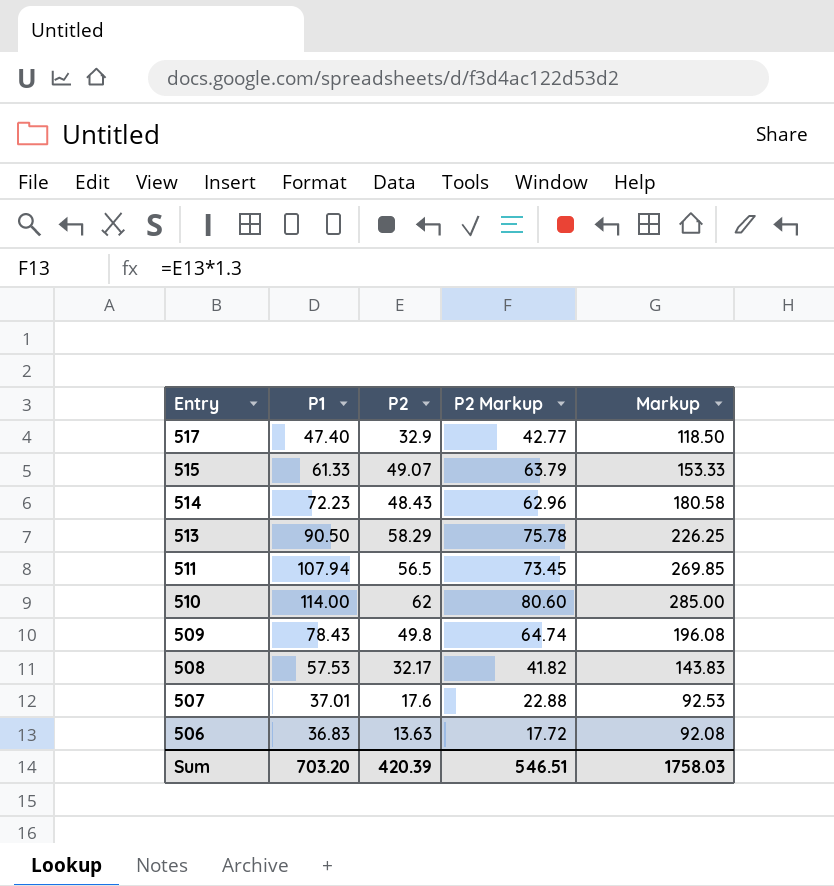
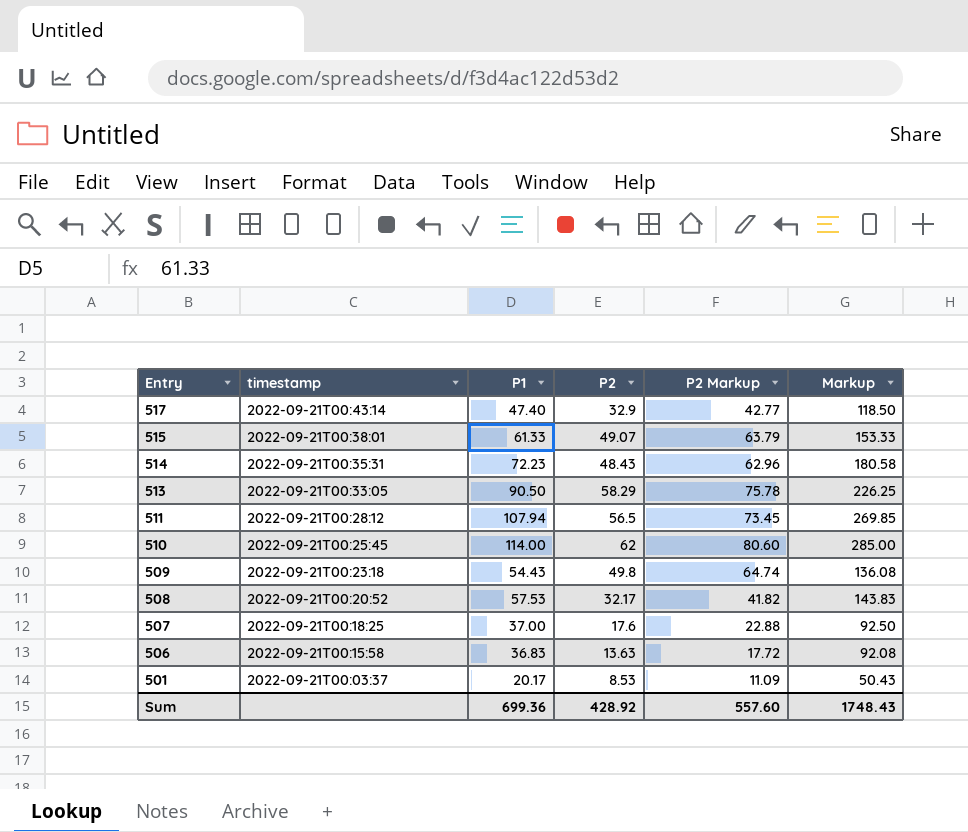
column timestamp | position: none -> 2
509 | P1: 78.43 -> 54.43
509 | Markup: 196.08 -> 136.08
507 | P1: 37.01 -> 37.00
507 | Markup: 92.53 -> 92.50
row 501: none -> 2022-09-21T00:03:37 | 20.17 | 8.53 | 11.09 | 50.43
Sum | P1: 703.20 -> 699.36
Sum | P2: 420.39 -> 428.92
Sum | P2 Markup: 546.51 -> 557.60
Sum | Markup: 1758.03 -> 1748.43

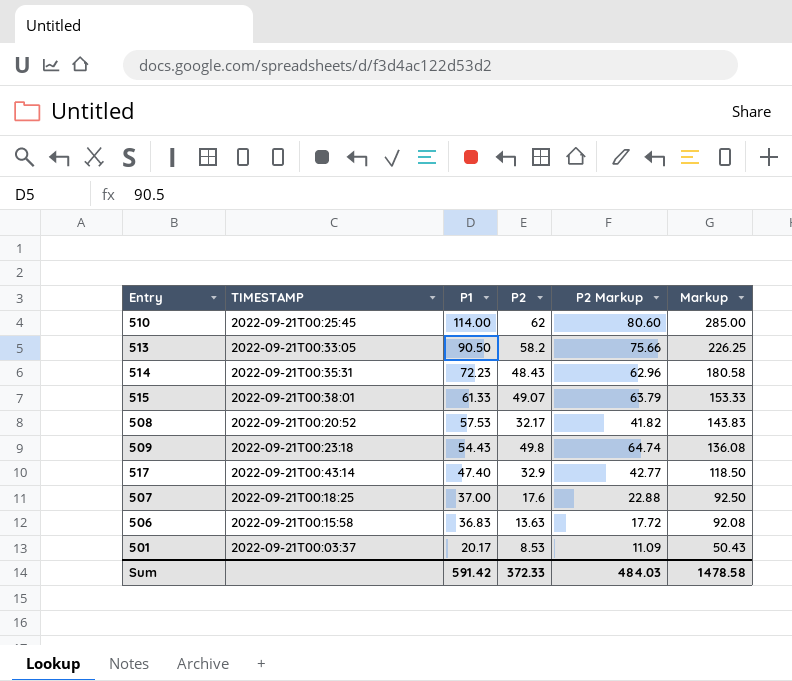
row order: Entry descending -> P1 descending
column name: timestamp -> TIMESTAMP
row 511: 2022-09-21T00:28:12 | 107.94 | 56.5 | 73.45 | 269.85 -> none
513 | P2: 58.29 -> 58.2
513 | P2 Markup: 75.78 -> 75.66
Sum | P1: 699.36 -> 591.42
Sum | P2: 428.92 -> 372.33
Sum | P2 Markup: 557.60 -> 484.03
Sum | Markup: 1748.43 -> 1478.58

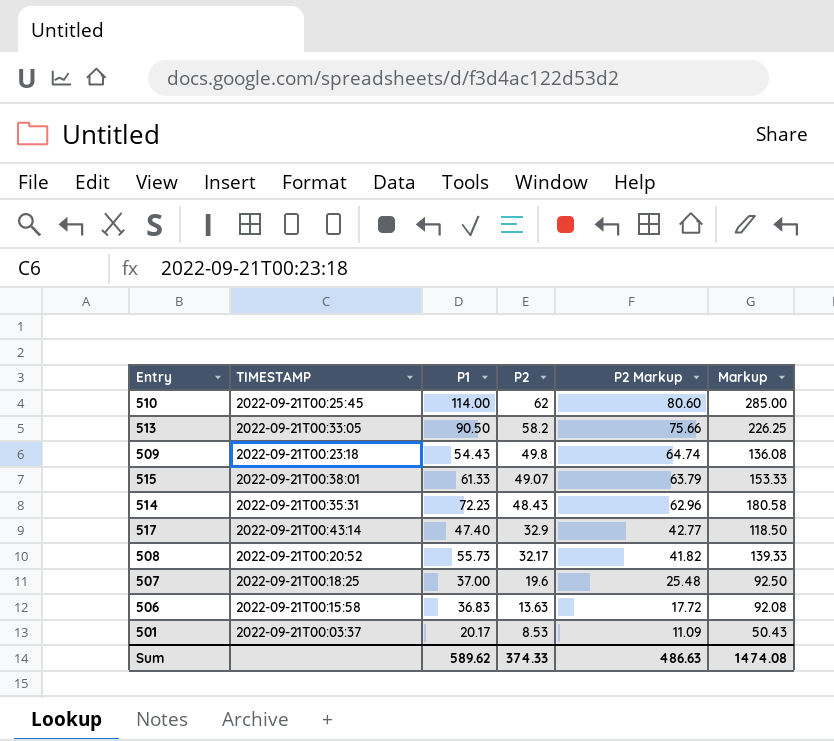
row order: P1 descending -> P2 descending
508 | P1: 57.53 -> 55.73
508 | Markup: 143.83 -> 139.33
507 | P2: 17.6 -> 19.6
507 | P2 Markup: 22.88 -> 25.48
Sum | P1: 591.42 -> 589.62
Sum | P2: 372.33 -> 374.33
Sum | P2 Markup: 484.03 -> 486.63
Sum | Markup: 1478.58 -> 1474.08

